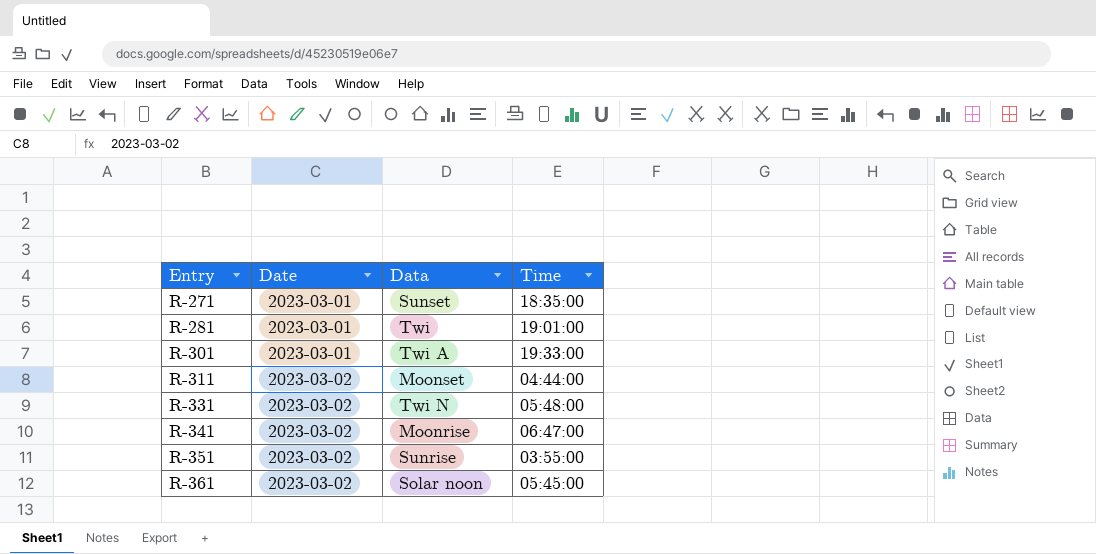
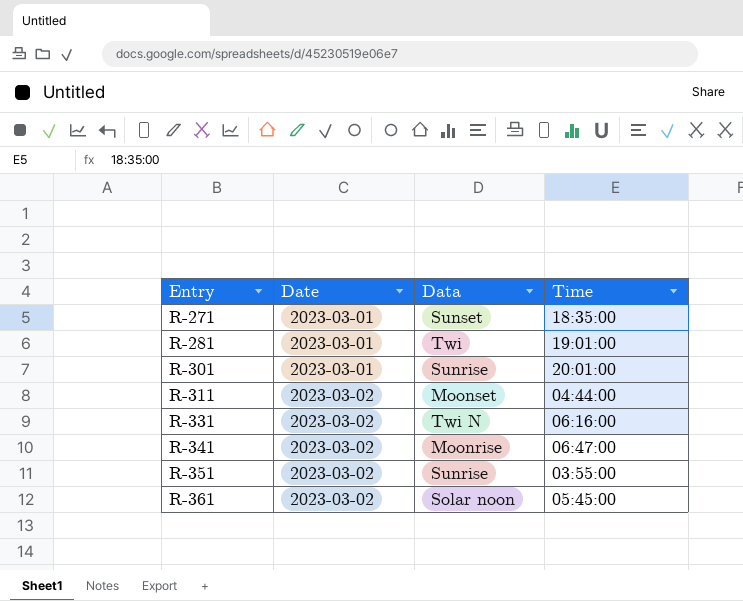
R-301 | Data: Twi A -> Sunrise
R-301 | Time: 19:33:00 -> 20:01:00
R-331 | Time: 05:48:00 -> 06:16:00

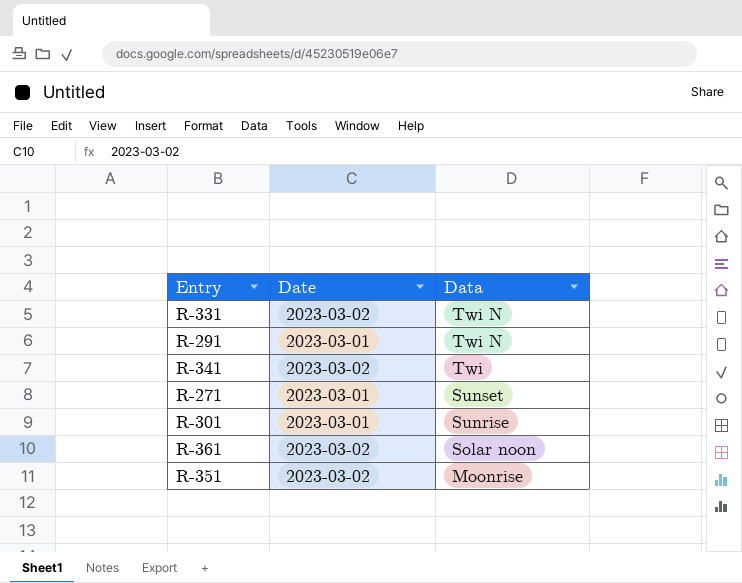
row order: Entry ascending -> Data descending
column Time | position: 4 -> none
row R-281: 2023-03-01 | Twi | 19:01:00 -> none
row R-311: 2023-03-02 | Moonset | 04:44:00 -> none
row R-291: none -> 2023-03-01 | Twi N
R-341 | Data: Moonrise -> Twi
R-351 | Data: Sunrise -> Moonrise

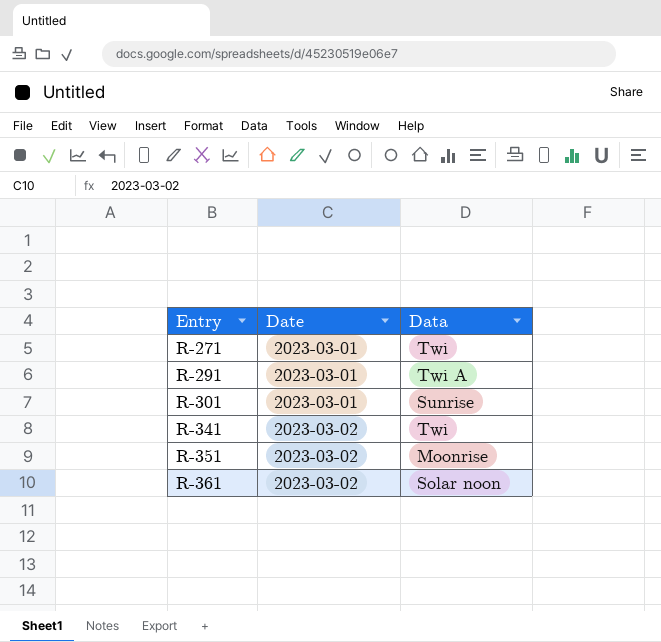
row order: Data descending -> Entry ascending
row R-331: 2023-03-02 | Twi N -> none
R-271 | Data: Sunset -> Twi
R-291 | Data: Twi N -> Twi A

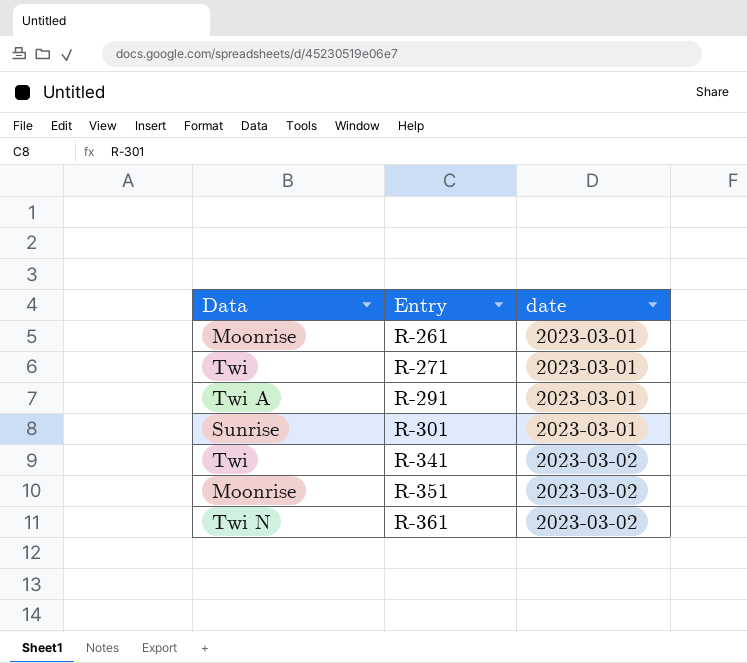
column Data | position: 3 -> 1
column name: Date -> date
row R-261: none -> Moonrise | 2023-03-01
R-361 | Data: Solar noon -> Twi N

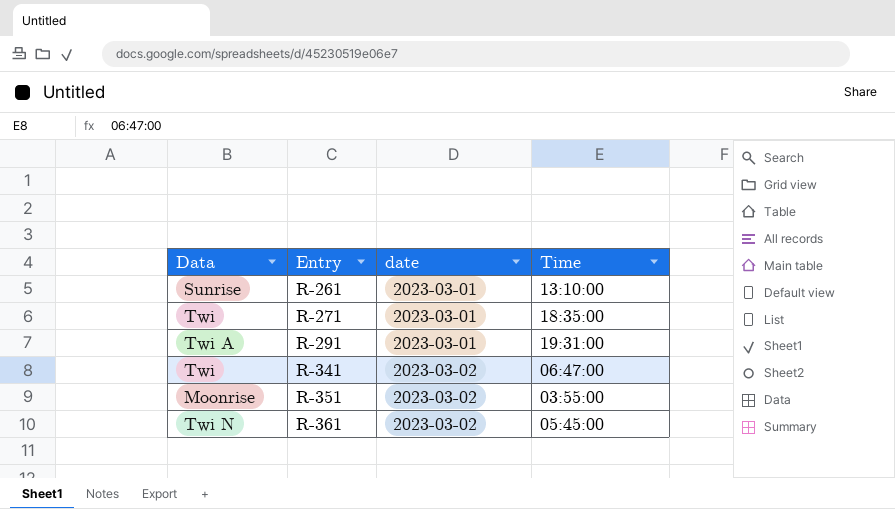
column Time | position: none -> 4
row R-301: Sunrise | 2023-03-01 -> none
R-261 | Data: Moonrise -> Sunrise

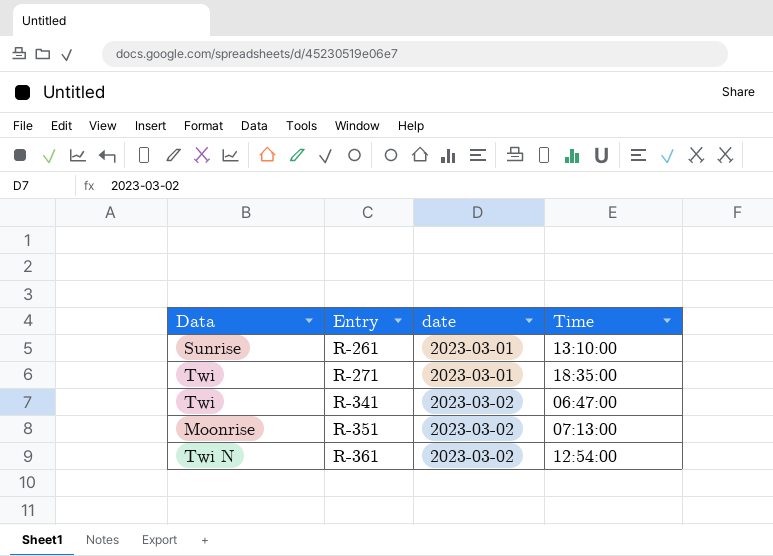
row R-291: Twi A | 2023-03-01 | 19:31:00 -> none
R-351 | Time: 03:55:00 -> 07:13:00
R-361 | Time: 05:45:00 -> 12:54:00

